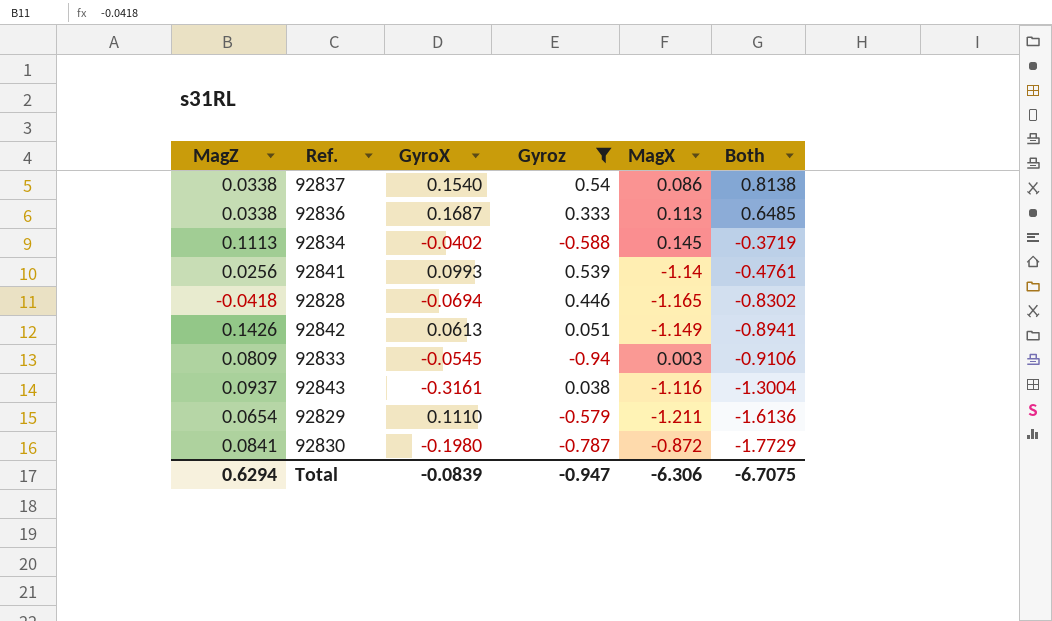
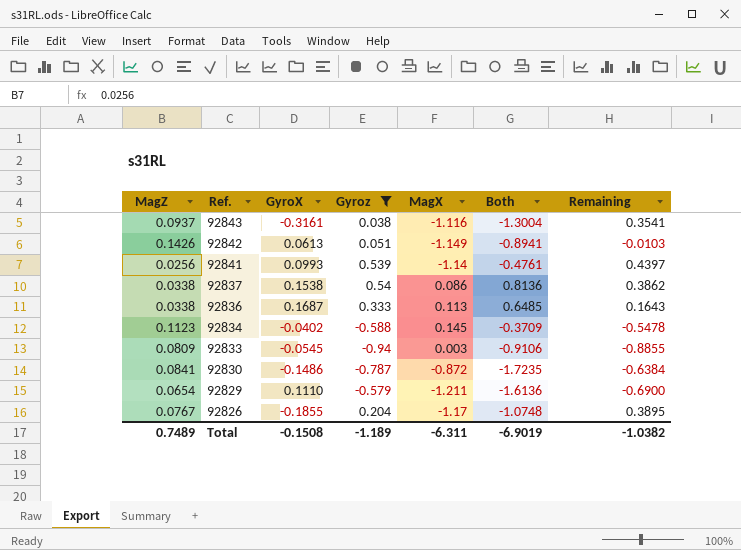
row order: Both descending -> Ref. descending
column Remaining | formula: none -> [Gyroz] - [GyroX]
row 92828: -0.0418 | -0.0694 | 0.446 | -1.165 | -0.8302 -> none
92837 | GyroX: 0.1540 -> 0.1538
92837 | Both: 0.8138 -> 0.8136
92834 | MagZ: 0.1113 -> 0.1123
92834 | Both: -0.3719 -> -0.3709
92830 | GyroX: -0.1980 -> -0.1486
92830 | Both: -1.7729 -> -1.7235
row 92826: none -> 0.0767 | -0.1855 | 0.204 | -1.17 | -1.0748 | 0.3895
Total | MagZ: 0.6294 -> 0.7489
Total | GyroX: -0.0839 -> -0.1508
Total | Gyroz: -0.947 -> -1.189
Total | MagX: -6.306 -> -6.311
Total | Both: -6.7075 -> -6.9019

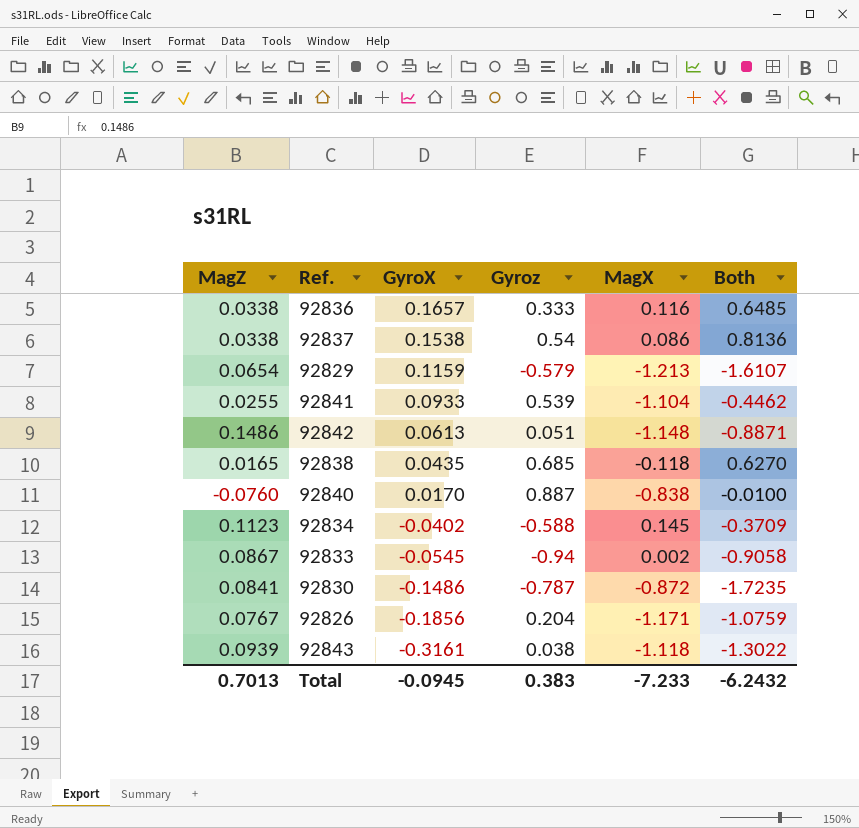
filter: Gyroz <= 0.54 -> none
row order: Ref. descending -> GyroX descending
column Remaining | formula: [Gyroz] - [GyroX] -> none
92836 | GyroX: 0.1687 -> 0.1657
92836 | MagX: 0.113 -> 0.116
92829 | GyroX: 0.1110 -> 0.1159
92829 | MagX: -1.211 -> -1.213
92829 | Both: -1.6136 -> -1.6107
92841 | MagZ: 0.0256 -> 0.0255
92841 | GyroX: 0.0993 -> 0.0933
92841 | MagX: -1.14 -> -1.104
92841 | Both: -0.4761 -> -0.4462
92842 | MagZ: 0.1426 -> 0.1486
92842 | MagX: -1.149 -> -1.148
92842 | Both: -0.8941 -> -0.8871
92833 | MagZ: 0.0809 -> 0.0867
92833 | MagX: 0.003 -> 0.002
92833 | Both: -0.9106 -> -0.9058
92826 | GyroX: -0.1855 -> -0.1856
92826 | MagX: -1.17 -> -1.171
92826 | Both: -1.0748 -> -1.0759
92843 | MagZ: 0.0937 -> 0.0939
92843 | MagX: -1.116 -> -1.118
92843 | Both: -1.3004 -> -1.3022
Total | MagZ: 0.7489 -> 0.7013
Total | GyroX: -0.1508 -> -0.0945
Total | Gyroz: -1.189 -> 0.383
Total | MagX: -6.311 -> -7.233
Total | Both: -6.9019 -> -6.2432

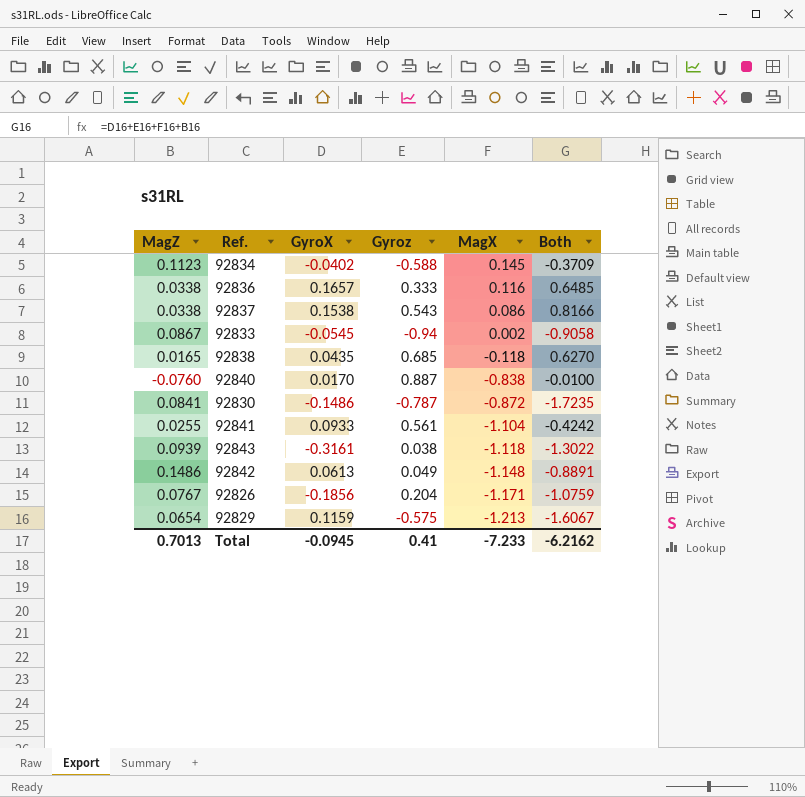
row order: GyroX descending -> MagX descending
92837 | Gyroz: 0.54 -> 0.543
92837 | Both: 0.8136 -> 0.8166
92841 | Gyroz: 0.539 -> 0.561
92841 | Both: -0.4462 -> -0.4242
92842 | Gyroz: 0.051 -> 0.049
92842 | Both: -0.8871 -> -0.8891
92829 | Gyroz: -0.579 -> -0.575
92829 | Both: -1.6107 -> -1.6067
Total | Gyroz: 0.383 -> 0.41
Total | Both: -6.2432 -> -6.2162

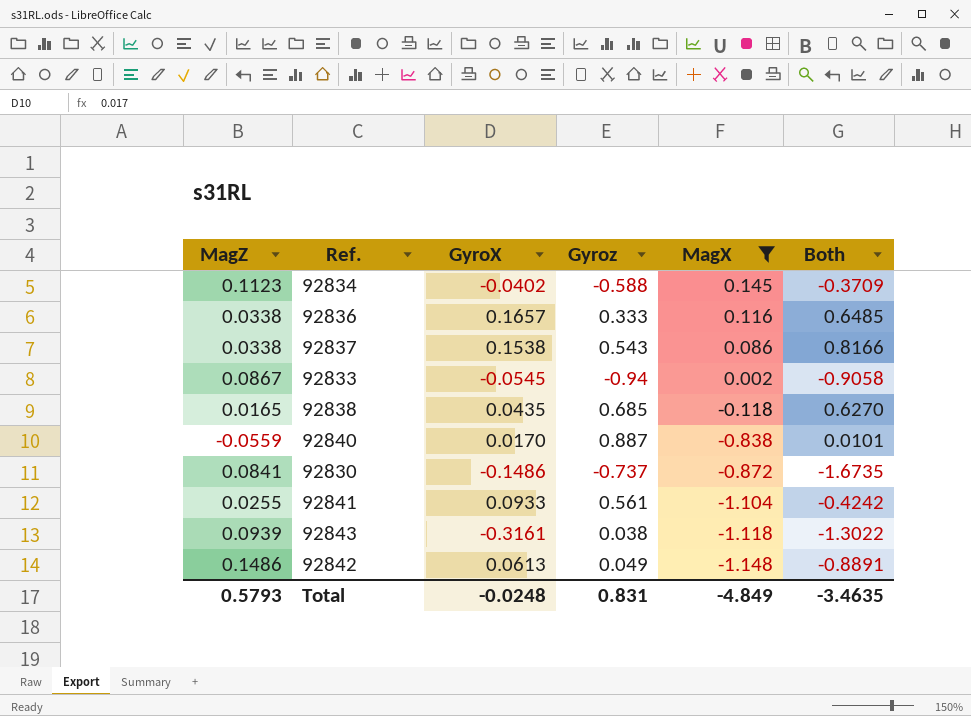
filter: none -> MagX >= -1.148
92840 | MagZ: -0.0760 -> -0.0559
92840 | Both: -0.0100 -> 0.0101
92830 | Gyroz: -0.787 -> -0.737
92830 | Both: -1.7235 -> -1.6735
Total | MagZ: 0.7013 -> 0.5793
Total | GyroX: -0.0945 -> -0.0248
Total | Gyroz: 0.41 -> 0.831
Total | MagX: -7.233 -> -4.849
Total | Both: -6.2162 -> -3.4635

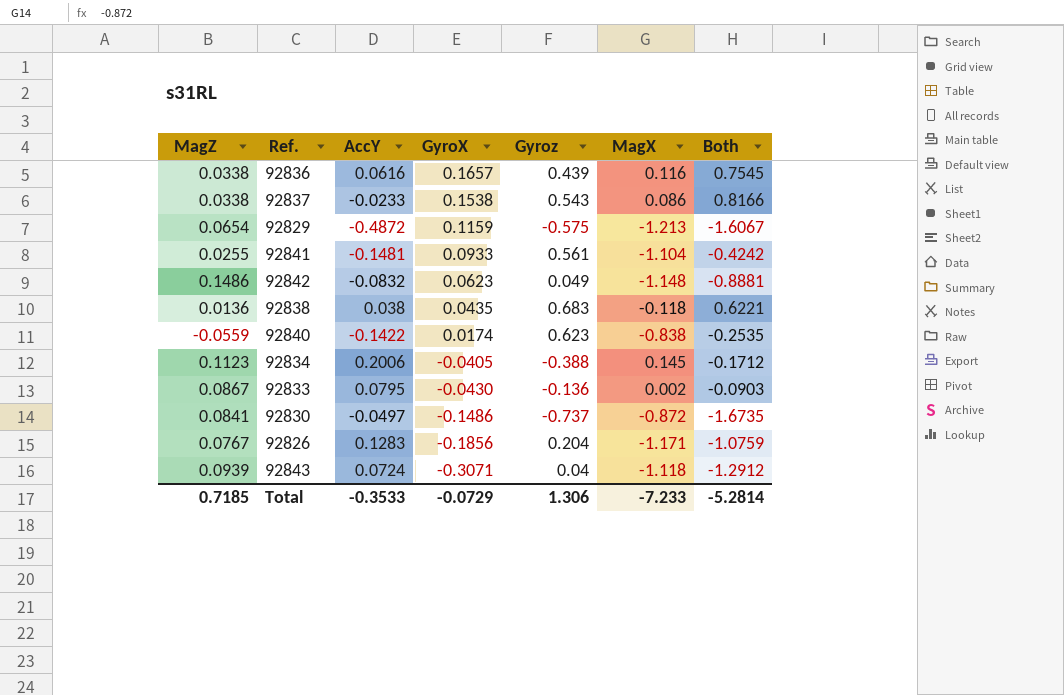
filter: MagX >= -1.148 -> none
row order: MagX descending -> GyroX descending
column AccY | position: none -> 3
92836 | Gyroz: 0.333 -> 0.439
92836 | Both: 0.6485 -> 0.7545
92842 | GyroX: 0.0613 -> 0.0623
92842 | Both: -0.8891 -> -0.8881
92838 | MagZ: 0.0165 -> 0.0136
92838 | Gyroz: 0.685 -> 0.683
92838 | Both: 0.6270 -> 0.6221
92840 | GyroX: 0.0170 -> 0.0174
92840 | Gyroz: 0.887 -> 0.623
92840 | Both: 0.0101 -> -0.2535
92834 | GyroX: -0.0402 -> -0.0405
92834 | Gyroz: -0.588 -> -0.388
92834 | Both: -0.3709 -> -0.1712
92833 | GyroX: -0.0545 -> -0.0430
92833 | Gyroz: -0.94 -> -0.136
92833 | Both: -0.9058 -> -0.0903
92843 | GyroX: -0.3161 -> -0.3071
92843 | Gyroz: 0.038 -> 0.04
92843 | Both: -1.3022 -> -1.2912
Total | MagZ: 0.5793 -> 0.7185
Total | GyroX: -0.0248 -> -0.0729
Total | Gyroz: 0.831 -> 1.306
Total | MagX: -4.849 -> -7.233
Total | Both: -3.4635 -> -5.2814

